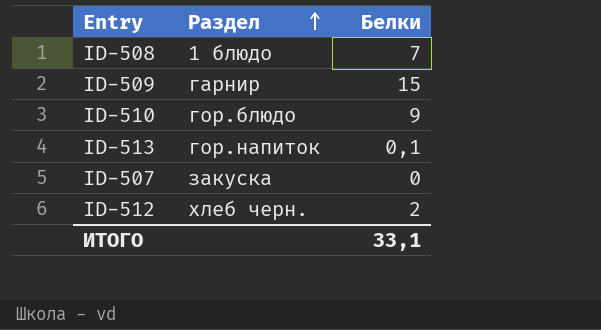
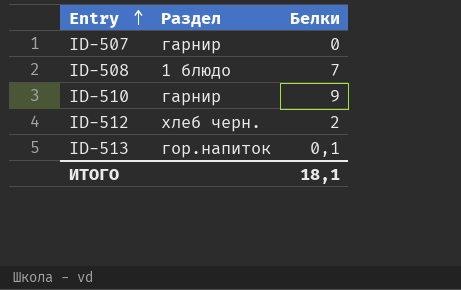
row order: Раздел ascending -> Entry ascending
row ID-509: гарнир | 15 -> none
ID-507 | Раздел: закуска -> гарнир
ID-510 | Раздел: гор.блюдо -> гарнир
ИТОГО | Белки: 33,1 -> 18,1

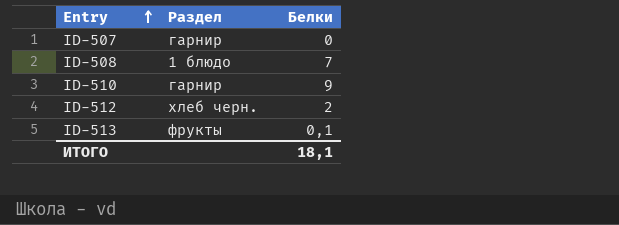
ID-513 | Раздел: гор.напиток -> фрукты

